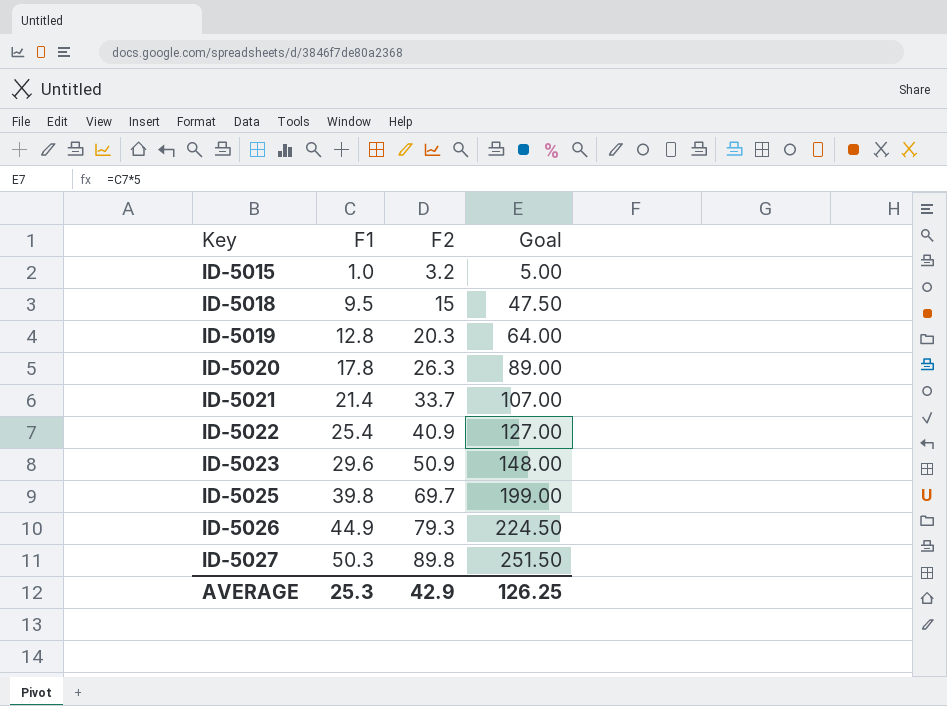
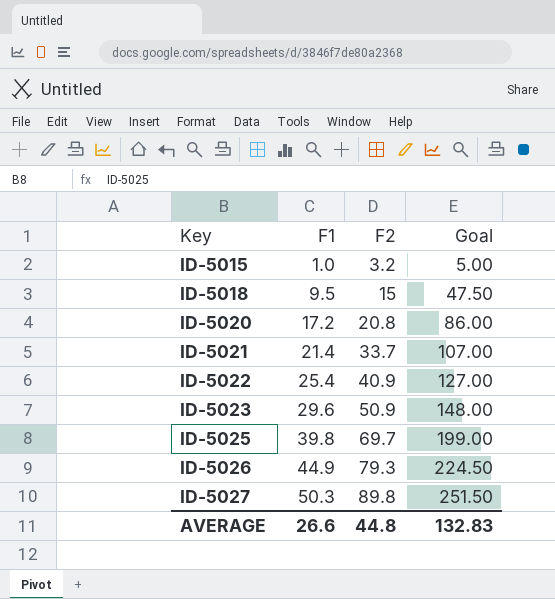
row ID-5019: 12.8 | 20.3 | 64.00 -> none
ID-5020 | F1: 17.8 -> 17.2
ID-5020 | F2: 26.3 -> 20.8
ID-5020 | Goal: 89.00 -> 86.00
AVERAGE | F1: 25.3 -> 26.6
AVERAGE | F2: 42.9 -> 44.8
AVERAGE | Goal: 126.25 -> 132.83

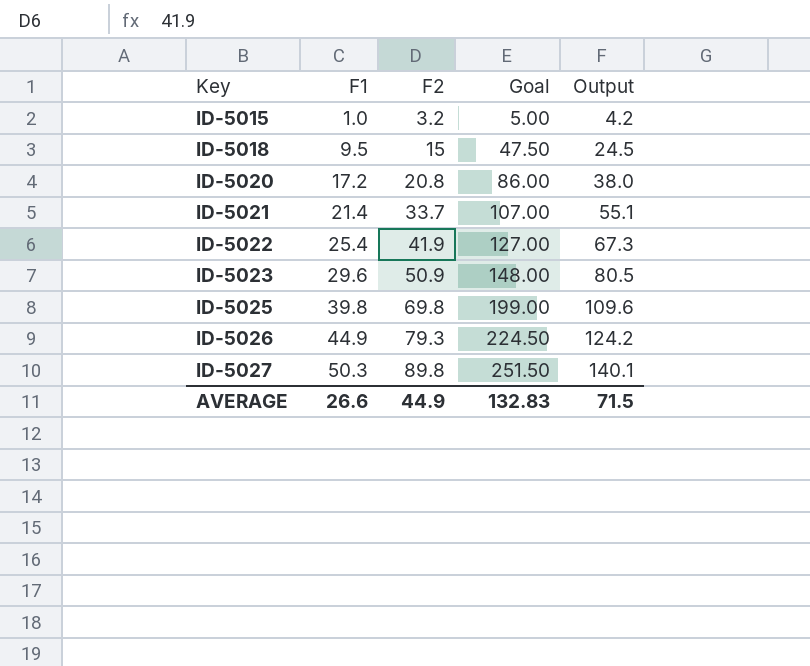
column Output | formula: none -> [F1] + [F2]
ID-5022 | F2: 40.9 -> 41.9
ID-5025 | F2: 69.7 -> 69.8
AVERAGE | F2: 44.8 -> 44.9

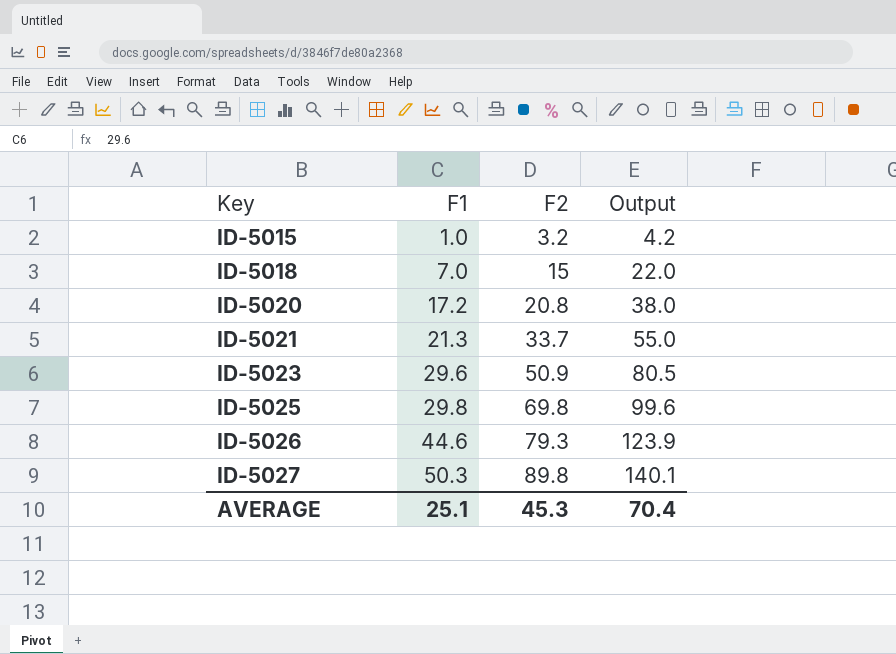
column Goal | formula: [F1] * 5 -> none
row ID-5022: 25.4 | 41.9 | 127.00 | 67.3 -> none
ID-5018 | F1: 9.5 -> 7.0
ID-5018 | Output: 24.5 -> 22.0
ID-5021 | F1: 21.4 -> 21.3
ID-5021 | Output: 55.1 -> 55.0
ID-5025 | F1: 39.8 -> 29.8
ID-5025 | Output: 109.6 -> 99.6
ID-5026 | F1: 44.9 -> 44.6
ID-5026 | Output: 124.2 -> 123.9
AVERAGE | F1: 26.6 -> 25.1
AVERAGE | F2: 44.9 -> 45.3
AVERAGE | Output: 71.5 -> 70.4

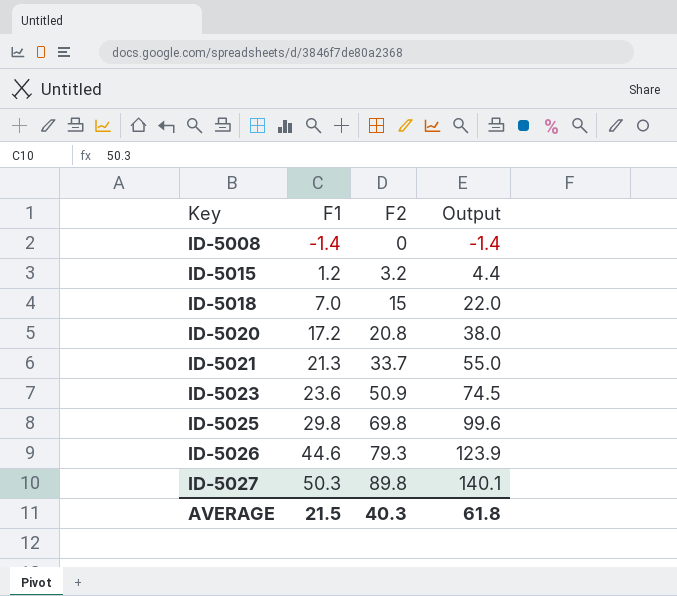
row ID-5008: none -> -1.4 | 0 | -1.4
ID-5015 | F1: 1.0 -> 1.2
ID-5015 | Output: 4.2 -> 4.4
ID-5023 | F1: 29.6 -> 23.6
ID-5023 | Output: 80.5 -> 74.5
AVERAGE | F1: 25.1 -> 21.5
AVERAGE | F2: 45.3 -> 40.3
AVERAGE | Output: 70.4 -> 61.8

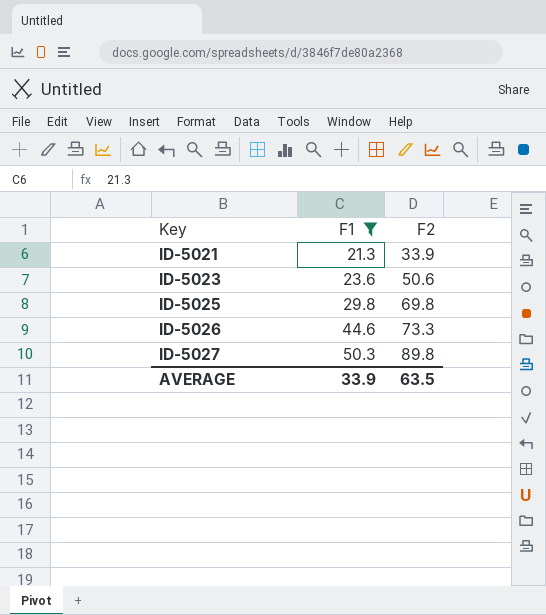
filter: none -> F1 >= 21.3
column Output | formula: [F1] + [F2] -> none
ID-5021 | F2: 33.7 -> 33.9
ID-5023 | F2: 50.9 -> 50.6
ID-5026 | F2: 79.3 -> 73.3
AVERAGE | F1: 21.5 -> 33.9
AVERAGE | F2: 40.3 -> 63.5

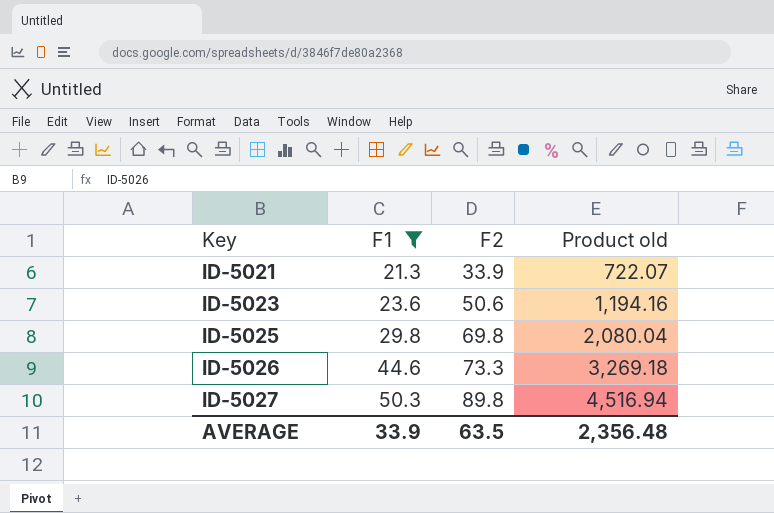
column Product old | formula: none -> [F1] * [F2]

